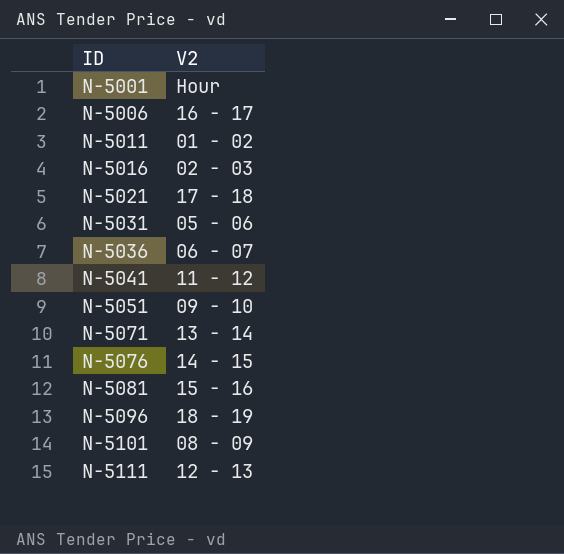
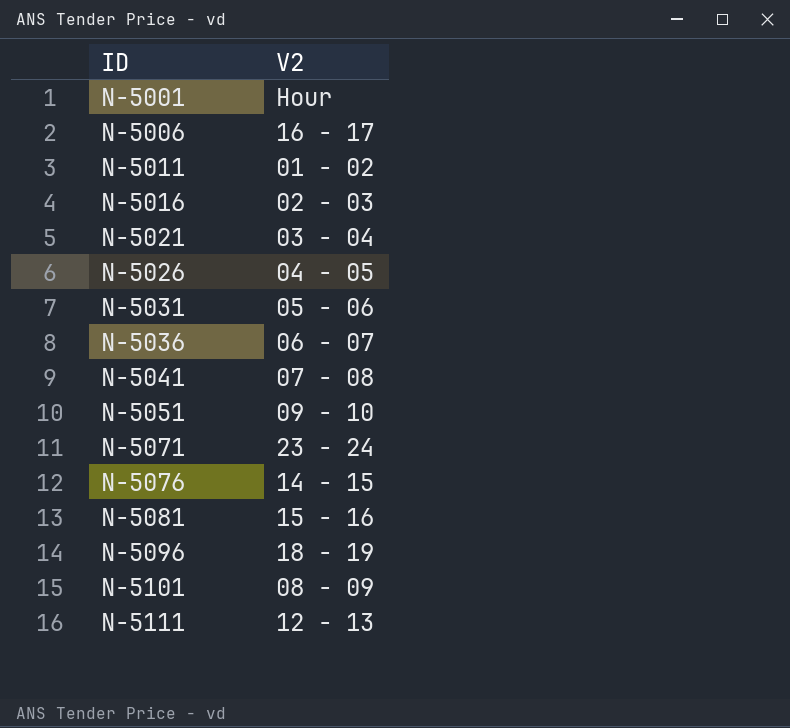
N-5021 | V2: 17 - 18 -> 03 - 04
row N-5026: none -> 04 - 05
N-5041 | V2: 11 - 12 -> 07 - 08
N-5071 | V2: 13 - 14 -> 23 - 24

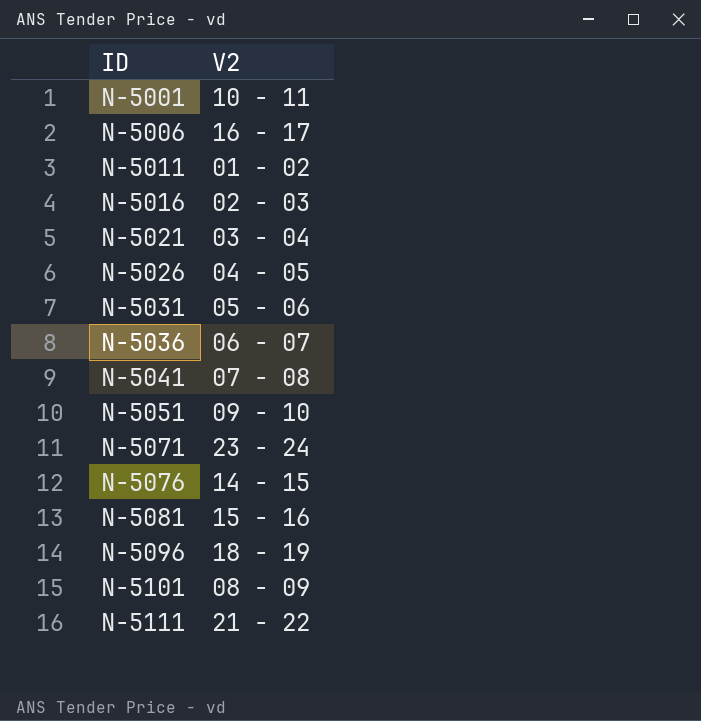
N-5001 | V2: Hour -> 10 - 11
N-5111 | V2: 12 - 13 -> 21 - 22

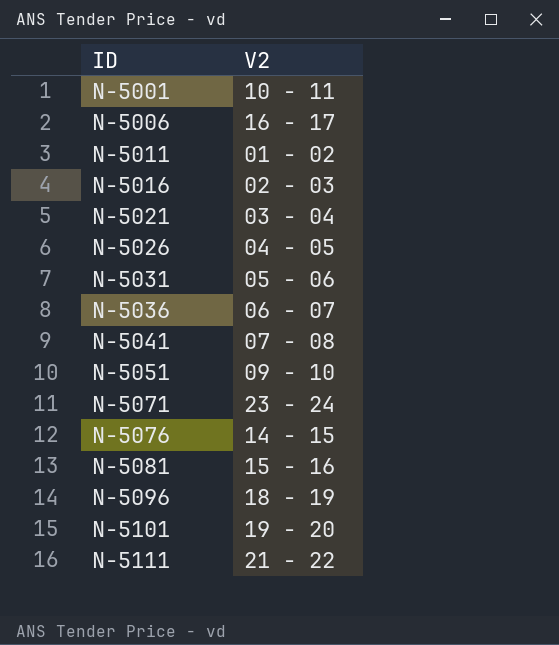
N-5101 | V2: 08 - 09 -> 19 - 20

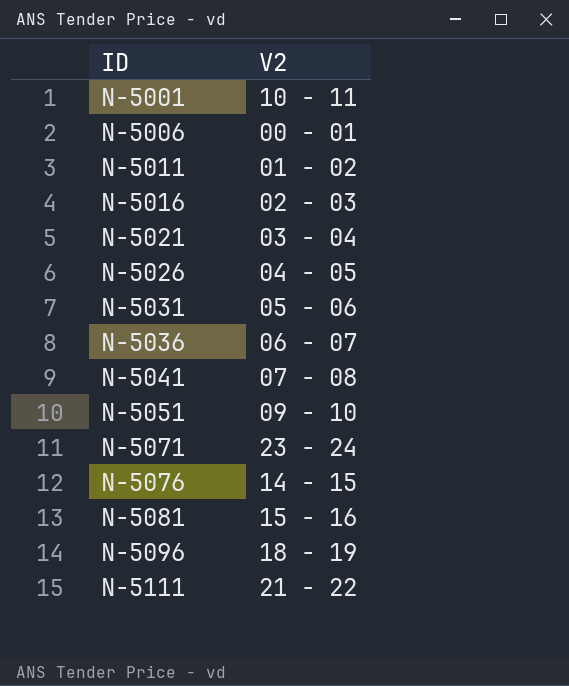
row N-5101: 19 - 20 -> none
N-5006 | V2: 16 - 17 -> 00 - 01

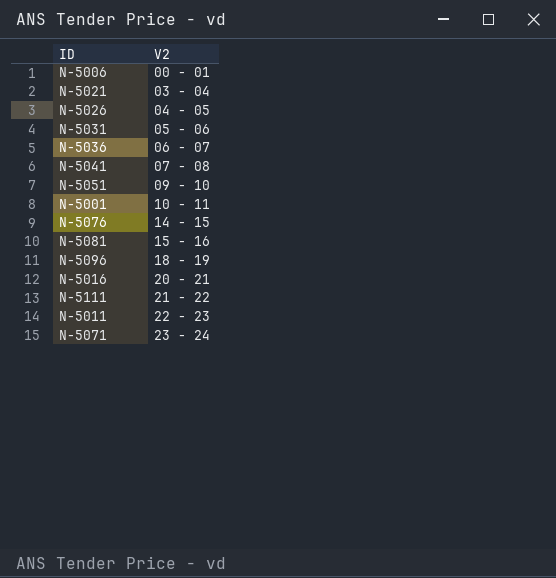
row order: ID ascending -> V2 ascending
N-5016 | V2: 02 - 03 -> 20 - 21
N-5011 | V2: 01 - 02 -> 22 - 23

